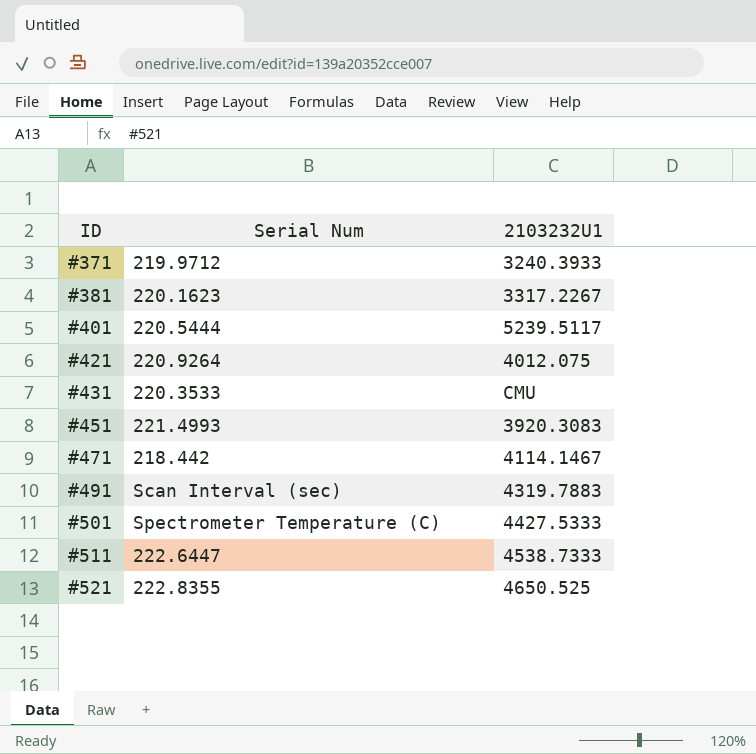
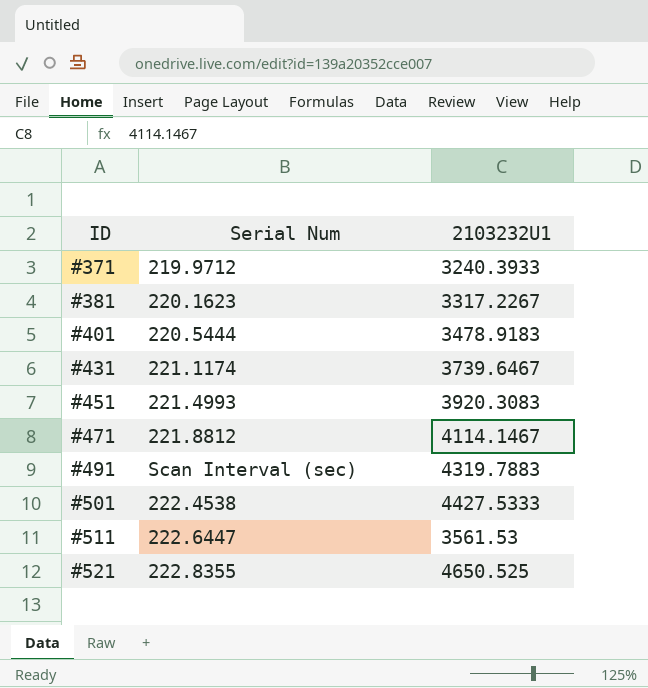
row #421: 220.9264 | 4012.075 -> none
#401 | 2103232U1: 5239.5117 -> 3478.9183
#431 | Serial Num: 220.3533 -> 221.1174
#431 | 2103232U1: CMU -> 3739.6467
#471 | Serial Num: 218.442 -> 221.8812
#501 | Serial Num: Spectrometer Temperature (C) -> 222.4538
#511 | 2103232U1: 4538.7333 -> 3561.53

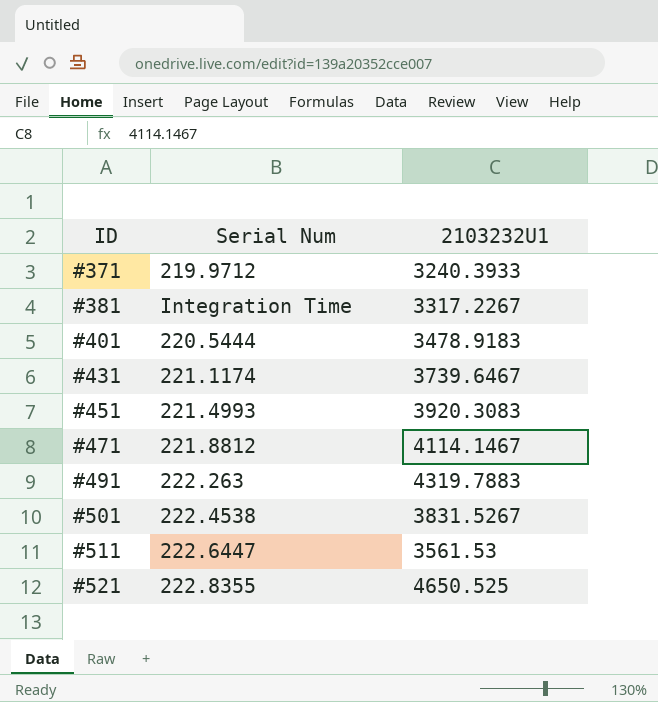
#381 | Serial Num: 220.1623 -> Integration Time
#491 | Serial Num: Scan Interval (sec) -> 222.263
#501 | 2103232U1: 4427.5333 -> 3831.5267

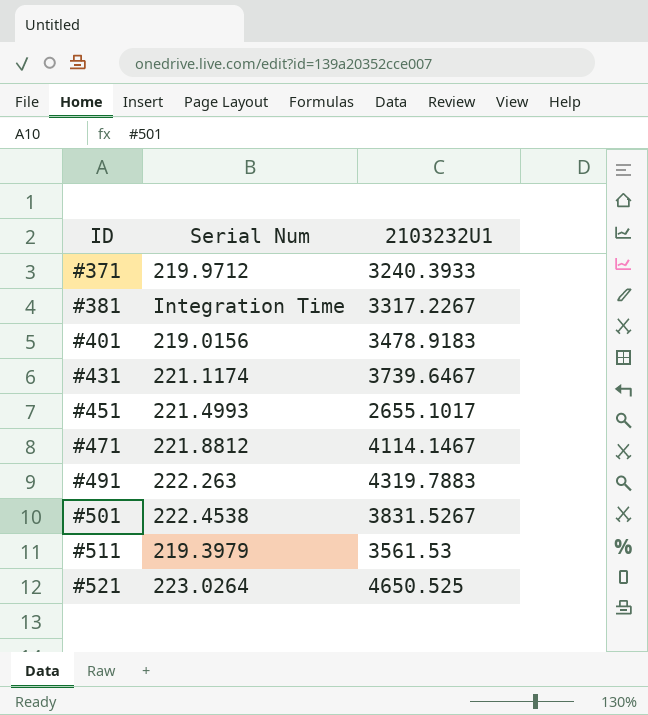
#401 | Serial Num: 220.5444 -> 219.0156
#451 | 2103232U1: 3920.3083 -> 2655.1017
#511 | Serial Num: 222.6447 -> 219.3979
#521 | Serial Num: 222.8355 -> 223.0264

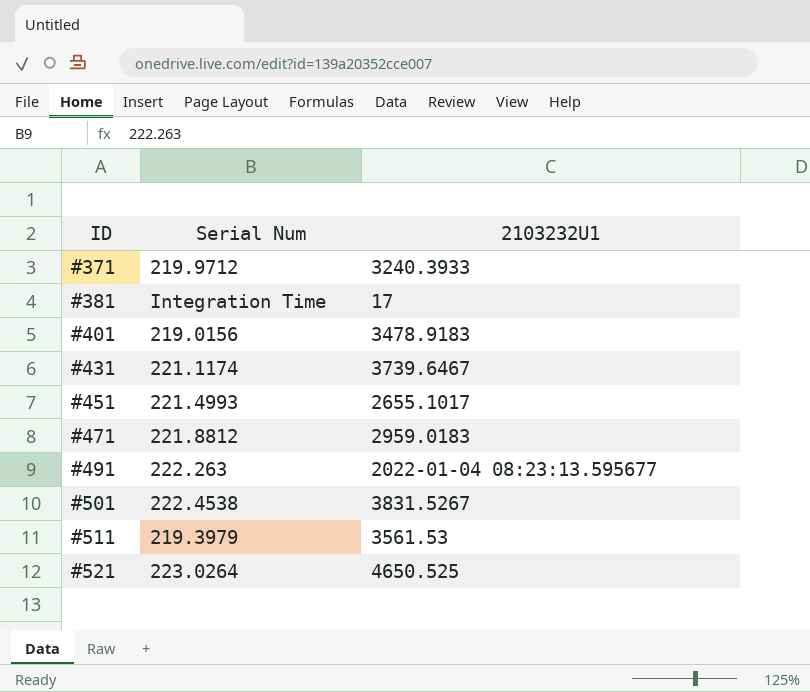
#381 | 2103232U1: 3317.2267 -> 17
#471 | 2103232U1: 4114.1467 -> 2959.0183
#491 | 2103232U1: 4319.7883 -> 2022-01-04 08:23:13.595677

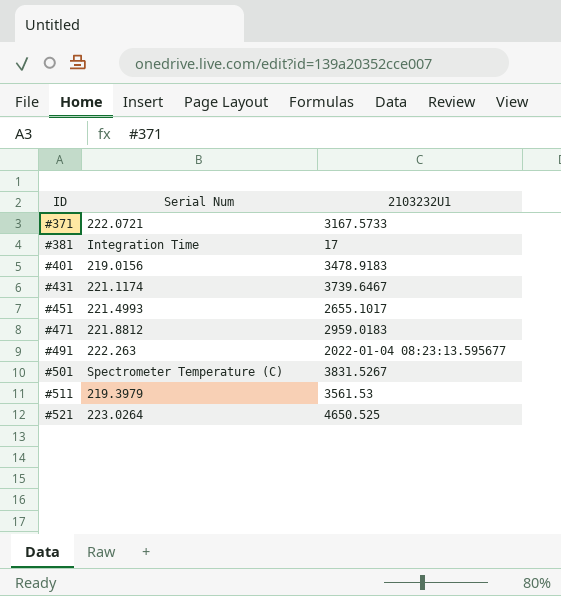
#371 | Serial Num: 219.9712 -> 222.0721
#371 | 2103232U1: 3240.3933 -> 3167.5733
#501 | Serial Num: 222.4538 -> Spectrometer Temperature (C)

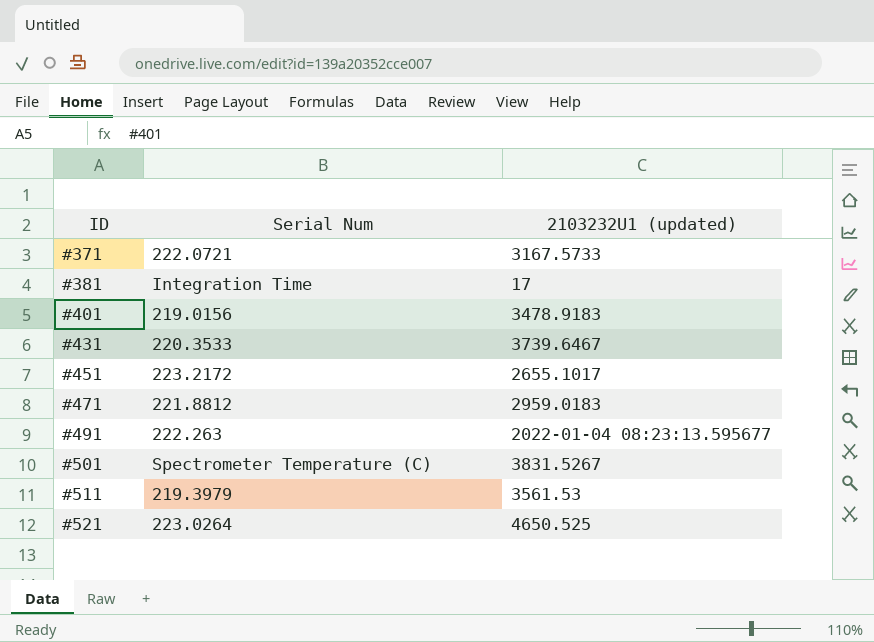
column name: 2103232U1 -> 2103232U1 (updated)
#431 | Serial Num: 221.1174 -> 220.3533
#451 | Serial Num: 221.4993 -> 223.2172

